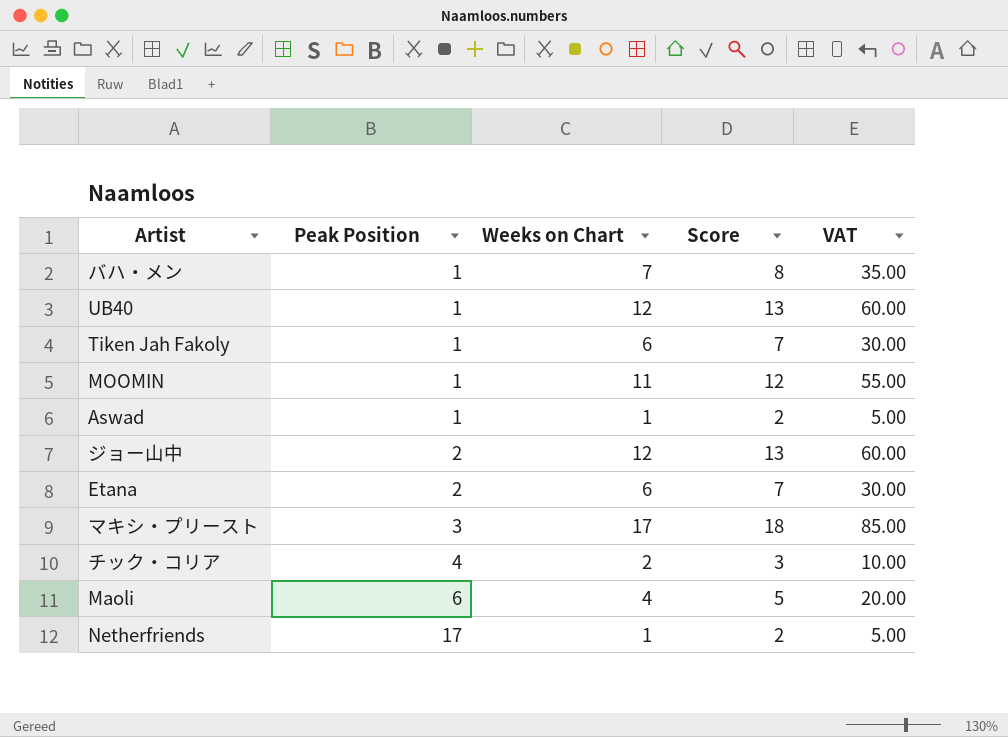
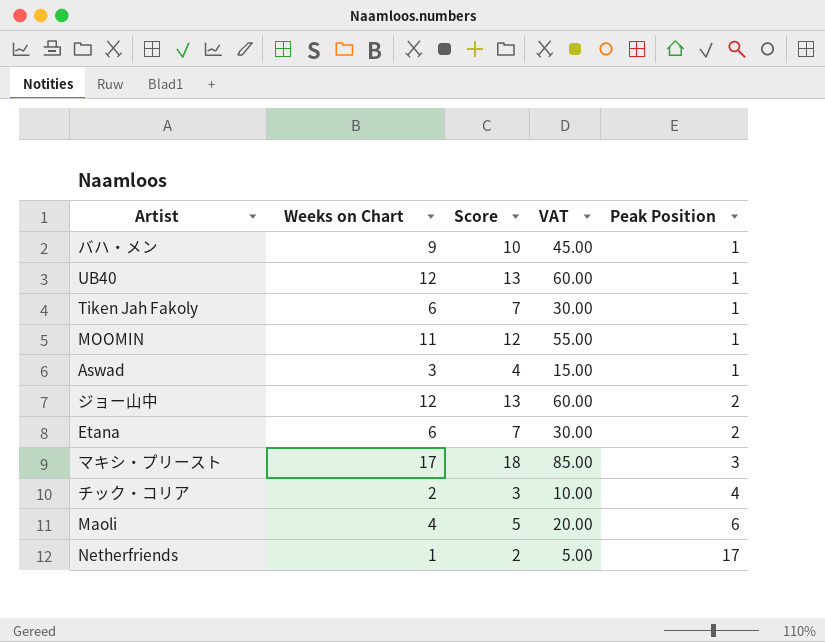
column Peak Position | position: 2 -> 5
バハ・メン | Weeks on Chart: 7 -> 9
バハ・メン | Score: 8 -> 10
バハ・メン | VAT: 35.00 -> 45.00
Aswad | Weeks on Chart: 1 -> 3
Aswad | Score: 2 -> 4
Aswad | VAT: 5.00 -> 15.00

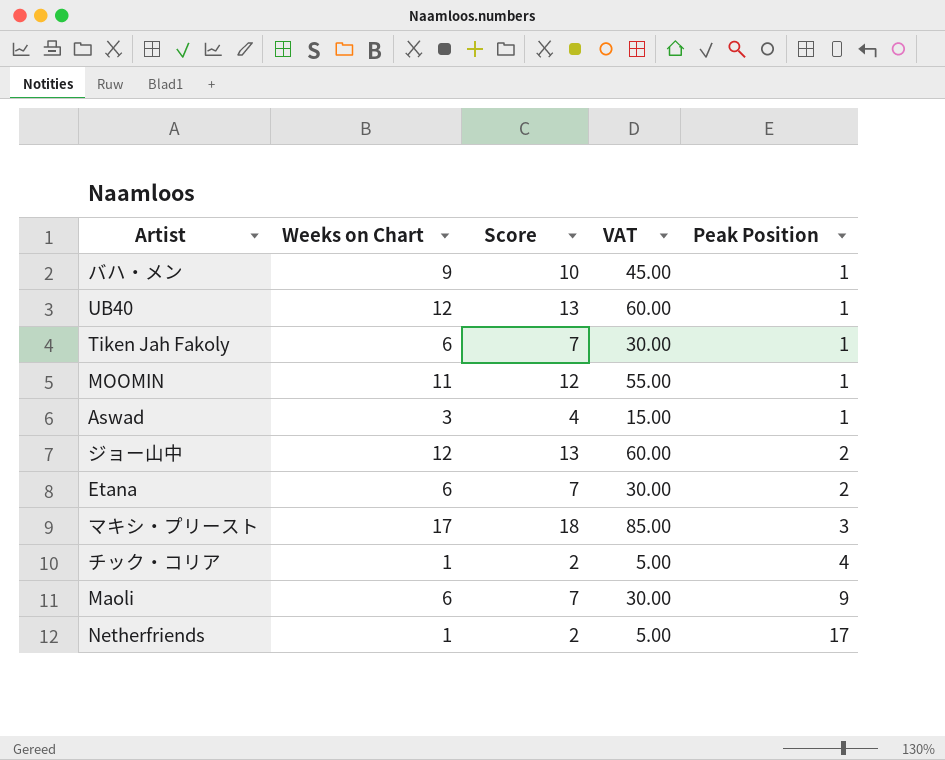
チック・コリア | Weeks on Chart: 2 -> 1
チック・コリア | Score: 3 -> 2
チック・コリア | VAT: 10.00 -> 5.00
Maoli | Weeks on Chart: 4 -> 6
Maoli | Score: 5 -> 7
Maoli | VAT: 20.00 -> 30.00
Maoli | Peak Position: 6 -> 9

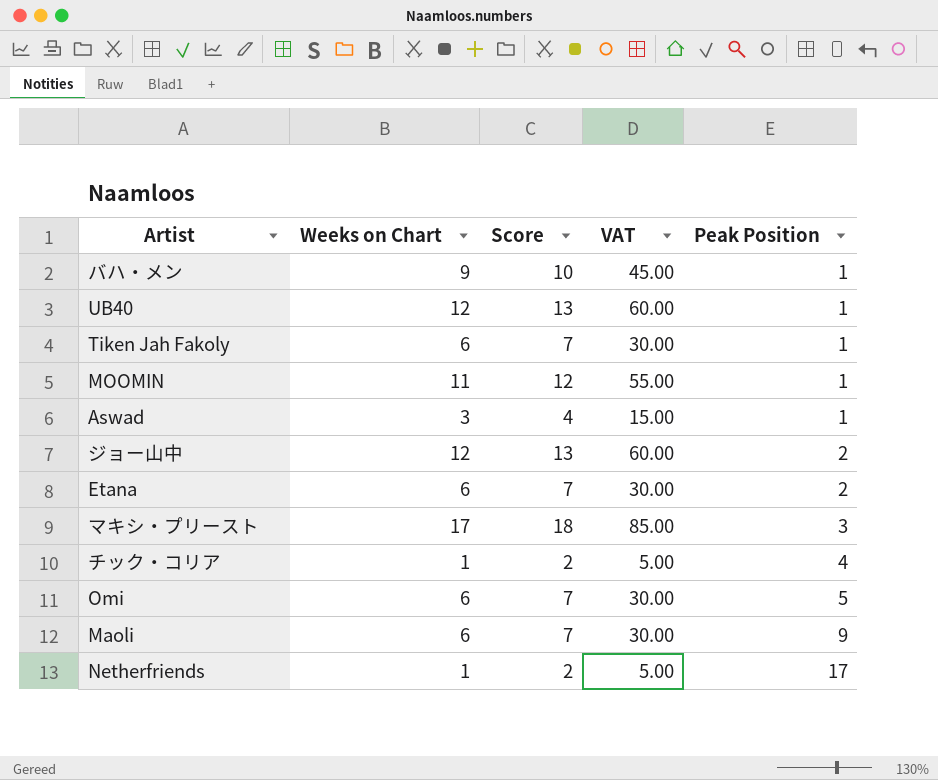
row Omi: none -> 6 | 7 | 30.00 | 5

